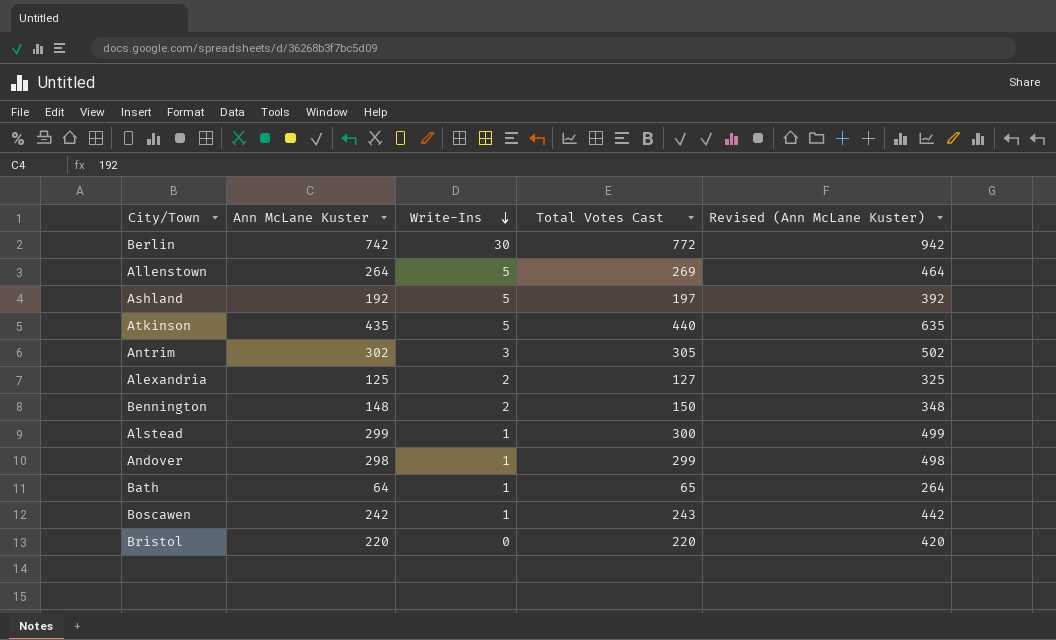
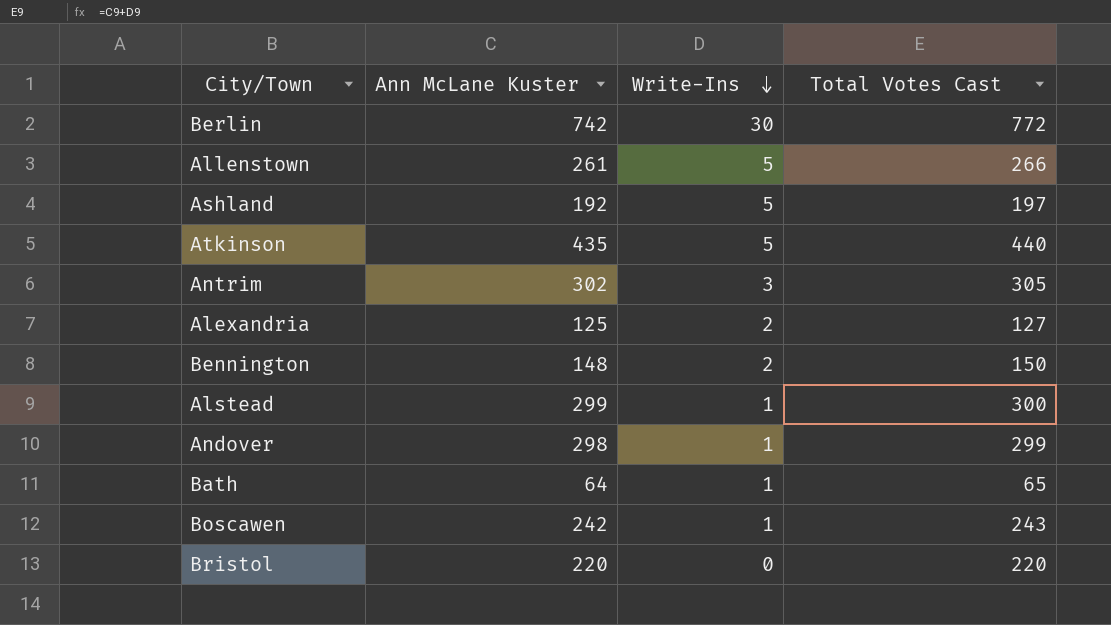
column Revised (Ann McLane Kuster) | formula: [Ann McLane Kuster] + 200 -> none
Allenstown | Ann McLane Kuster: 264 -> 261
Allenstown | Total Votes Cast: 269 -> 266

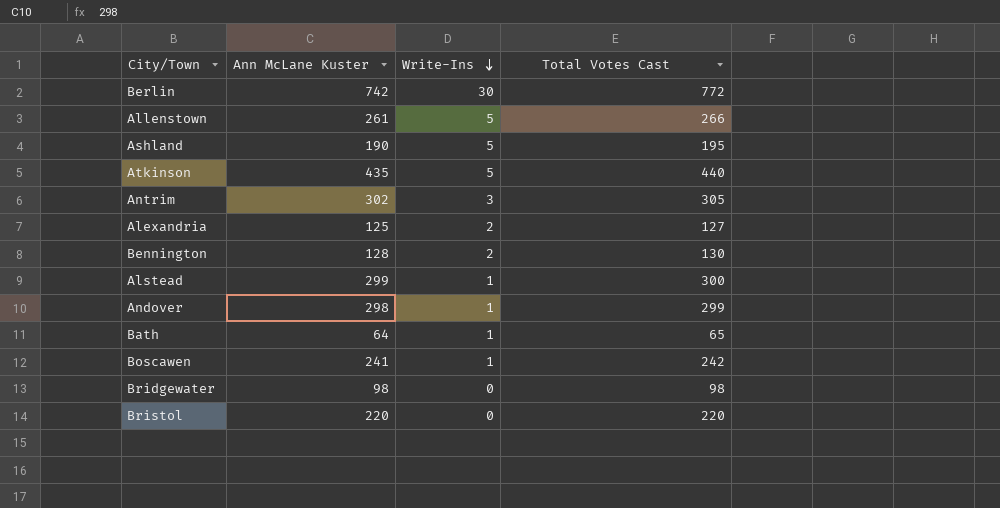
Ashland | Ann McLane Kuster: 192 -> 190
Ashland | Total Votes Cast: 197 -> 195
Bennington | Ann McLane Kuster: 148 -> 128
Bennington | Total Votes Cast: 150 -> 130
Boscawen | Ann McLane Kuster: 242 -> 241
Boscawen | Total Votes Cast: 243 -> 242
row Bridgewater: none -> 98 | 0 | 98

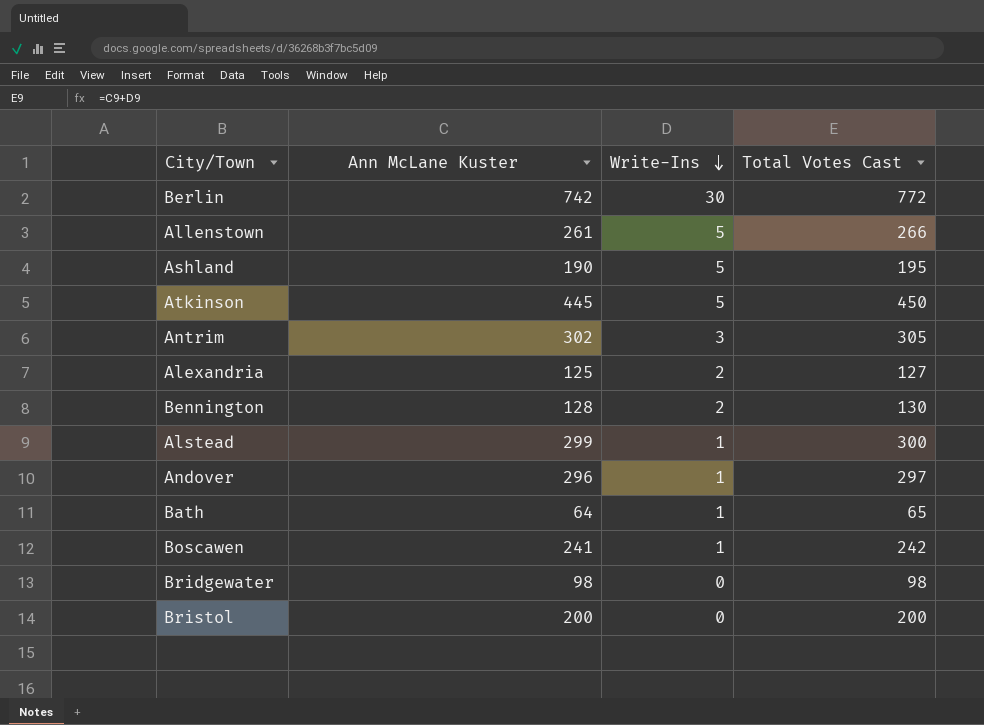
Atkinson | Ann McLane Kuster: 435 -> 445
Atkinson | Total Votes Cast: 440 -> 450
Andover | Ann McLane Kuster: 298 -> 296
Andover | Total Votes Cast: 299 -> 297
Bristol | Ann McLane Kuster: 220 -> 200
Bristol | Total Votes Cast: 220 -> 200

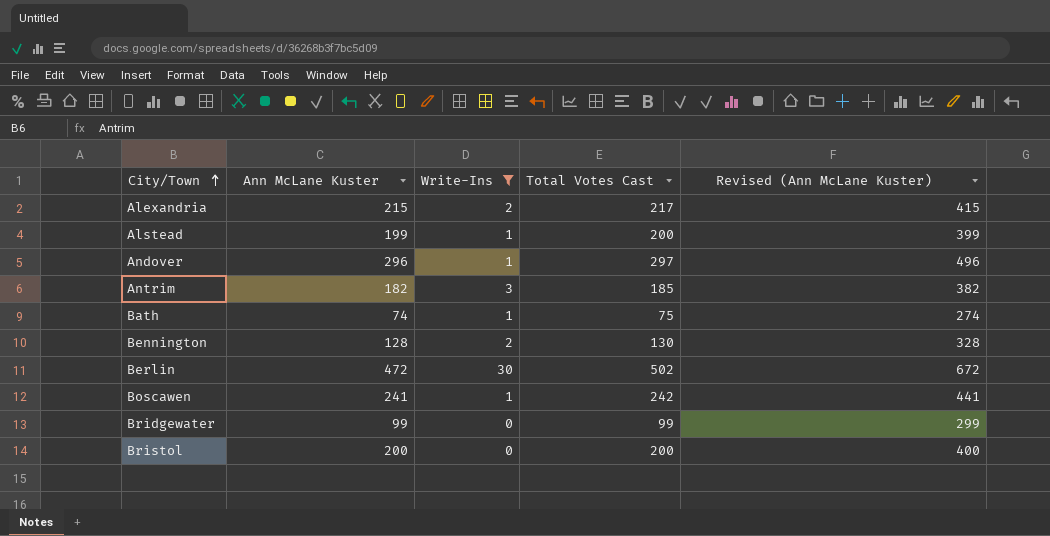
filter: none -> Write-Ins != 5
row order: Write-Ins descending -> City/Town ascending
column Revised (Ann McLane Kuster) | formula: none -> [Ann McLane Kuster] + 200
Alexandria | Ann McLane Kuster: 125 -> 215
Alexandria | Total Votes Cast: 127 -> 217
Alstead | Ann McLane Kuster: 299 -> 199
Alstead | Total Votes Cast: 300 -> 200
Antrim | Ann McLane Kuster: 302 -> 182
Antrim | Total Votes Cast: 305 -> 185
Bath | Ann McLane Kuster: 64 -> 74
Bath | Total Votes Cast: 65 -> 75
Berlin | Ann McLane Kuster: 742 -> 472
Berlin | Total Votes Cast: 772 -> 502
Bridgewater | Ann McLane Kuster: 98 -> 99
Bridgewater | Total Votes Cast: 98 -> 99

